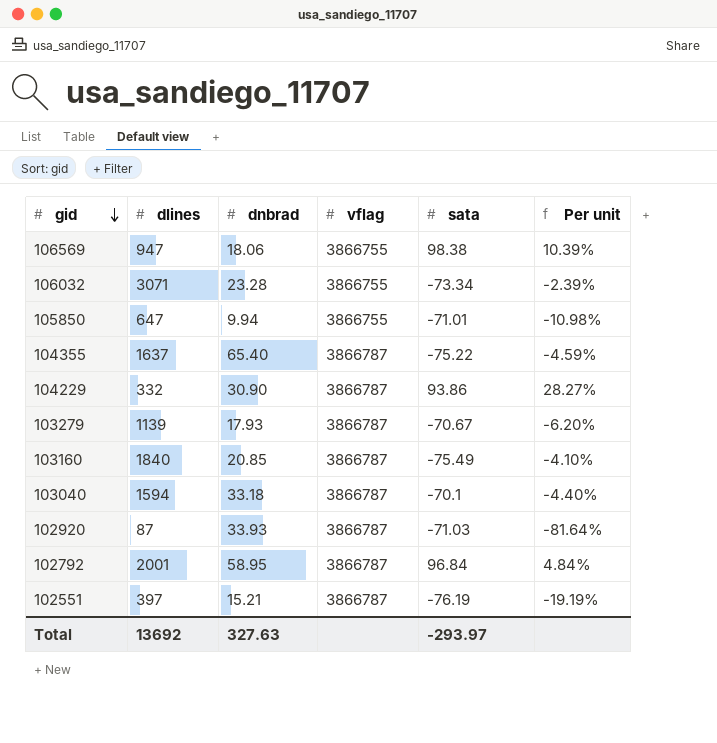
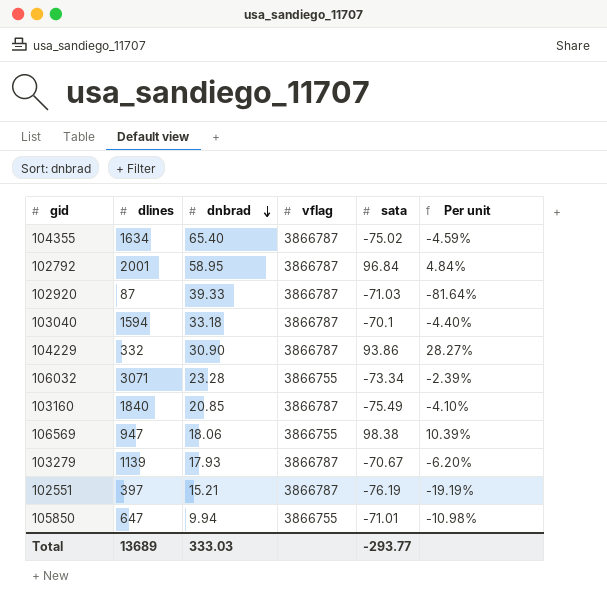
row order: gid descending -> dnbrad descending
104355 | dlines: 1637 -> 1634
104355 | sata: -75.22 -> -75.02
102920 | dnbrad: 33.93 -> 39.33
Total | dlines: 13692 -> 13689
Total | dnbrad: 327.63 -> 333.03
Total | sata: -293.97 -> -293.77

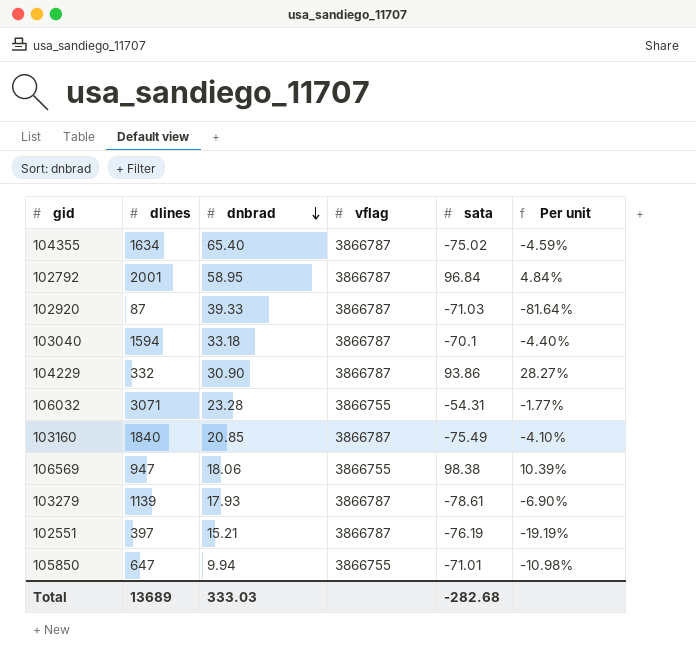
106032 | sata: -73.34 -> -54.31
106032 | Per unit: -2.39% -> -1.77%
103279 | sata: -70.67 -> -78.61
103279 | Per unit: -6.20% -> -6.90%
Total | sata: -293.77 -> -282.68

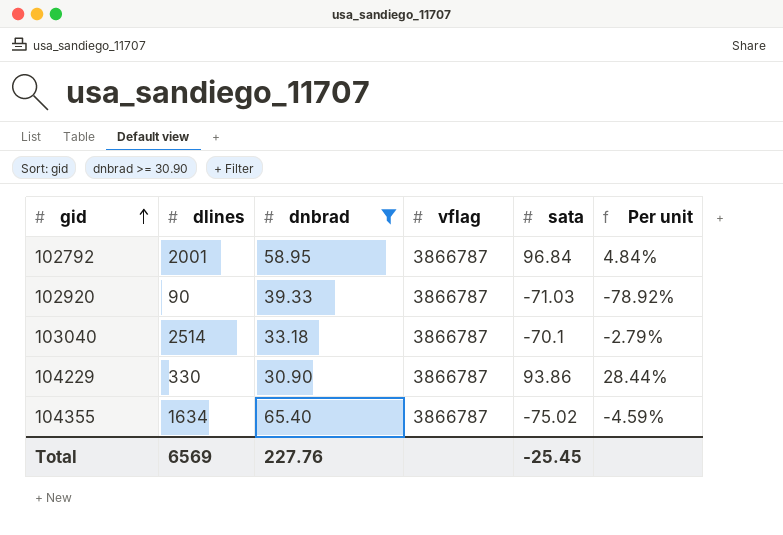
filter: none -> dnbrad >= 30.90
row order: dnbrad descending -> gid ascending
102920 | dlines: 87 -> 90
102920 | Per unit: -81.64% -> -78.92%
103040 | dlines: 1594 -> 2514
103040 | Per unit: -4.40% -> -2.79%
104229 | dlines: 332 -> 330
104229 | Per unit: 28.27% -> 28.44%
Total | dlines: 13689 -> 6569
Total | dnbrad: 333.03 -> 227.76
Total | sata: -282.68 -> -25.45

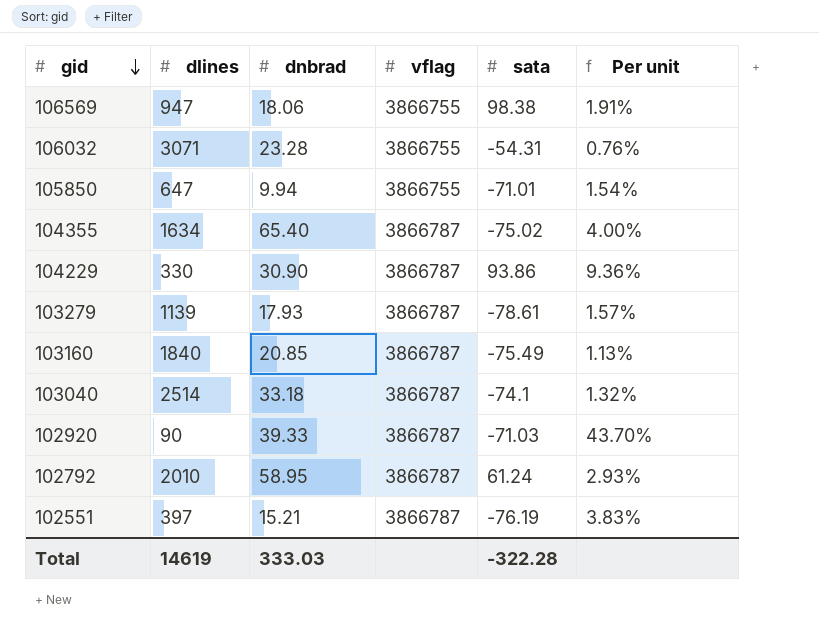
filter: dnbrad >= 30.90 -> none
row order: gid ascending -> gid descending
column Per unit | formula: [sata] / [dlines] -> [dnbrad] / [dlines]
103040 | sata: -70.1 -> -74.1
102792 | dlines: 2001 -> 2010
102792 | sata: 96.84 -> 61.24
Total | dlines: 6569 -> 14619
Total | dnbrad: 227.76 -> 333.03
Total | sata: -25.45 -> -322.28

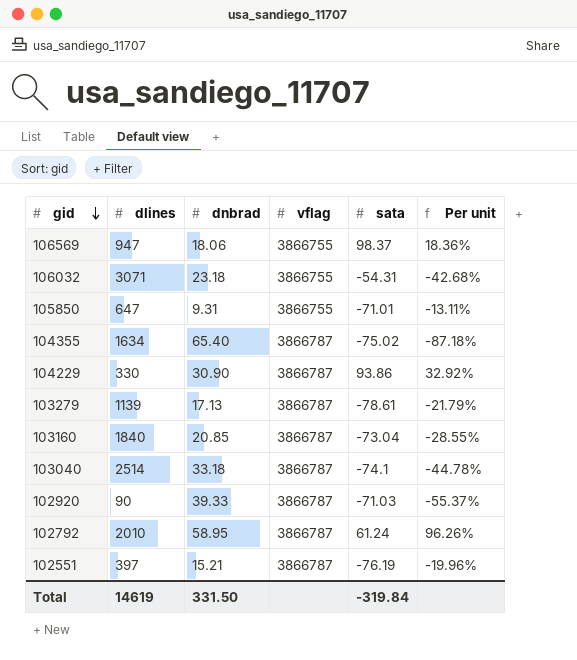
column Per unit | formula: [dnbrad] / [dlines] -> [dnbrad] / [sata]
106569 | sata: 98.38 -> 98.37
106032 | dnbrad: 23.28 -> 23.18
105850 | dnbrad: 9.94 -> 9.31
103279 | dnbrad: 17.93 -> 17.13
103160 | sata: -75.49 -> -73.04
Total | dnbrad: 333.03 -> 331.50
Total | sata: -322.28 -> -319.84

